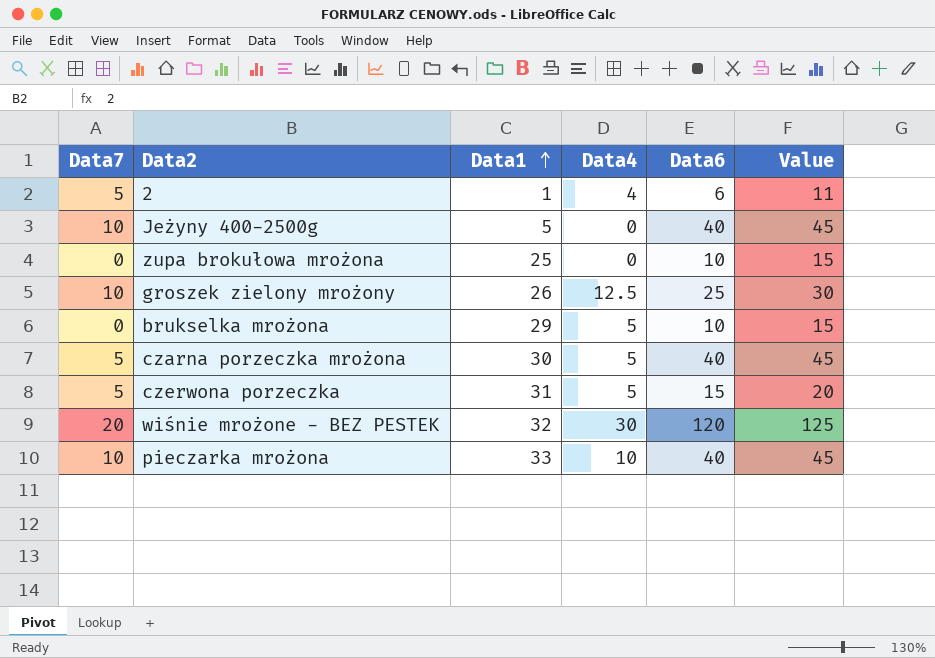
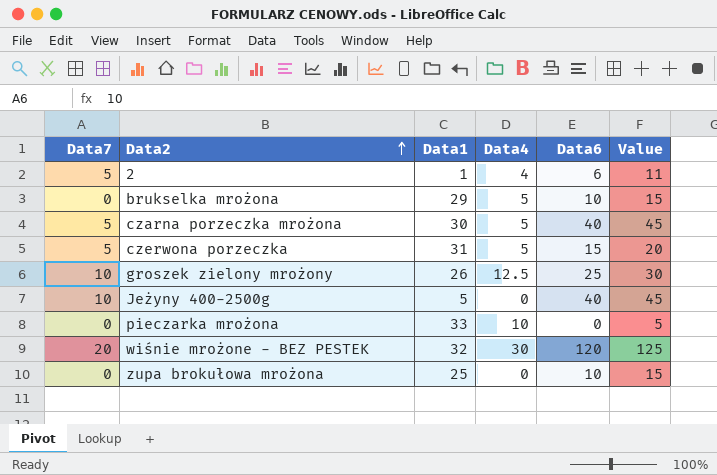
row order: Data1 ascending -> Data2 ascending
pieczarka mrożona | Data7: 10 -> 0
pieczarka mrożona | Data6: 40 -> 0
pieczarka mrożona | Value: 45 -> 5

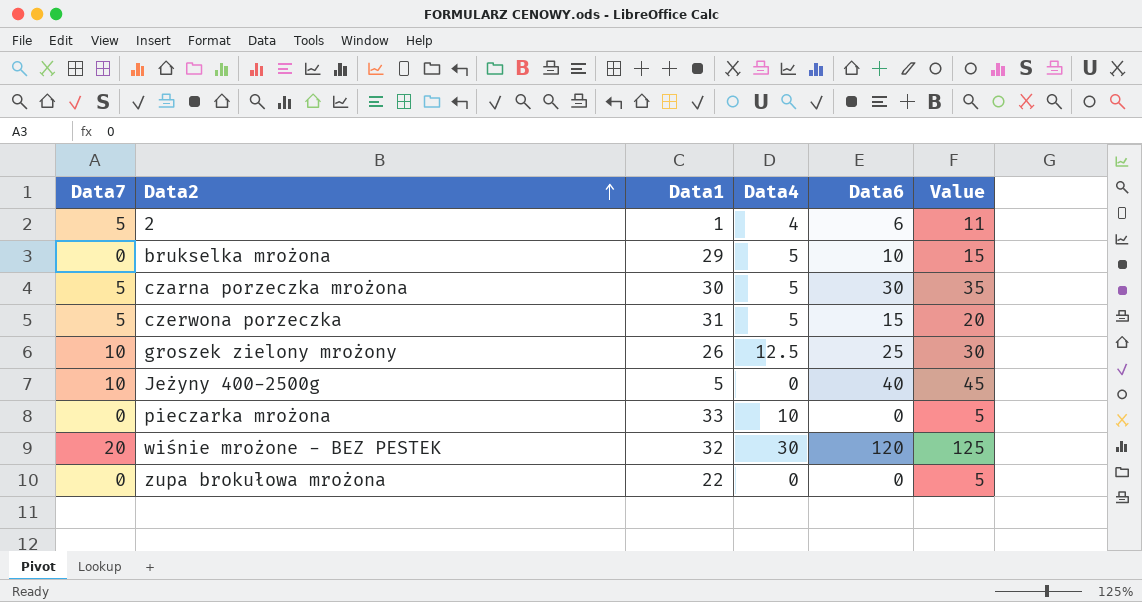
czarna porzeczka mrożona | Data6: 40 -> 30
czarna porzeczka mrożona | Value: 45 -> 35
zupa brokułowa mrożona | Data1: 25 -> 22
zupa brokułowa mrożona | Data6: 10 -> 0
zupa brokułowa mrożona | Value: 15 -> 5

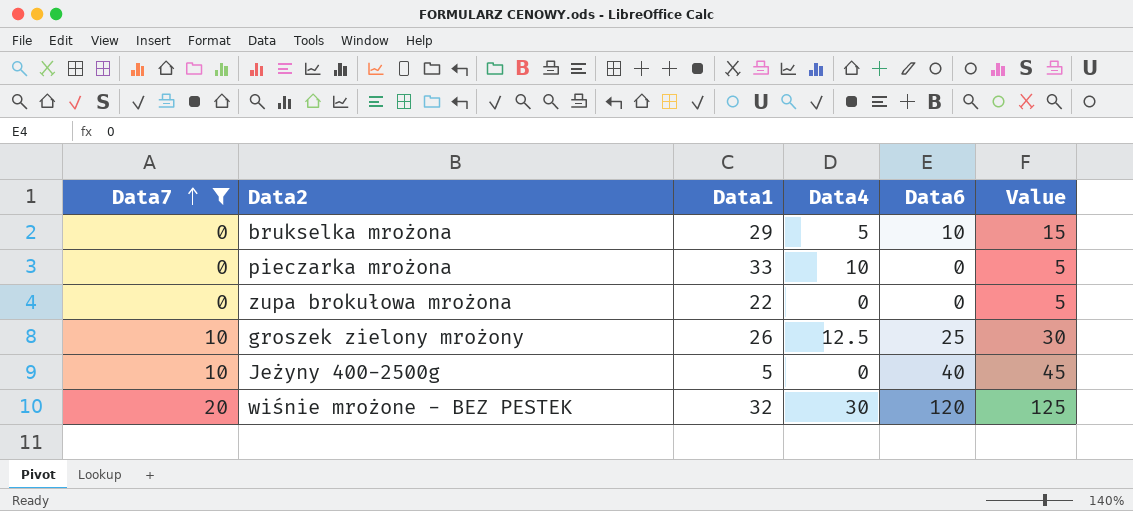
filter: none -> Data7 != 5
row order: Data2 ascending -> Data7 ascending

